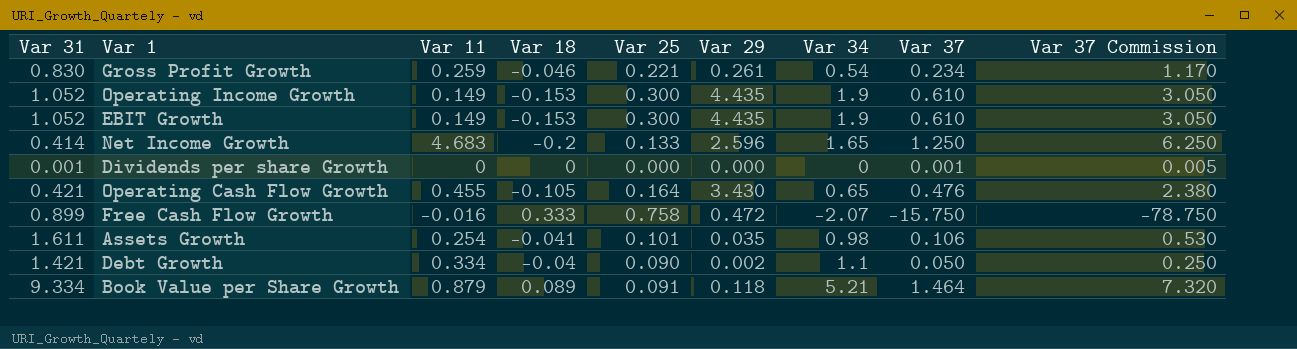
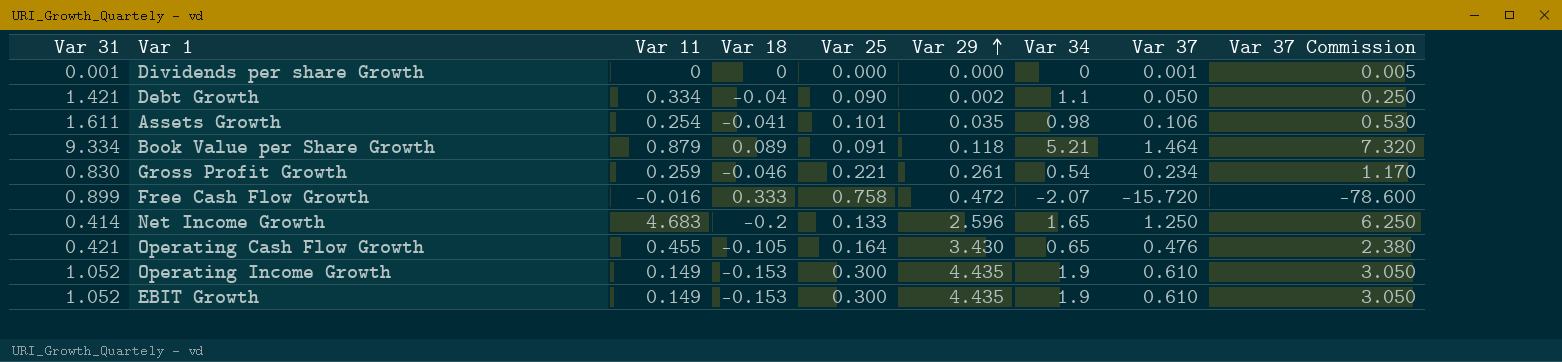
row order: none -> Var 29 ascending
Free Cash Flow Growth | Var 37: -15.750 -> -15.720
Free Cash Flow Growth | Var 37 Commission: -78.750 -> -78.600

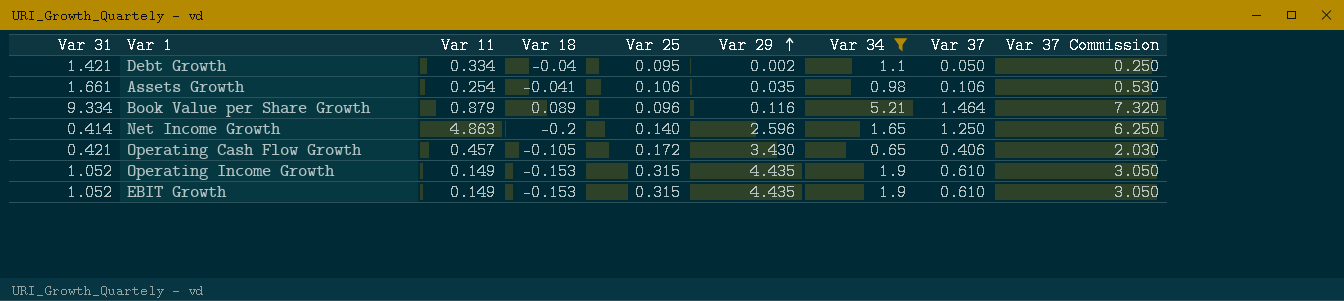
filter: none -> Var 34 >= 0.65
Debt Growth | Var 25: 0.090 -> 0.095
Assets Growth | Var 31: 1.611 -> 1.661
Assets Growth | Var 25: 0.101 -> 0.106
Book Value per Share Growth | Var 25: 0.091 -> 0.096
Book Value per Share Growth | Var 29: 0.118 -> 0.116
Net Income Growth | Var 11: 4.683 -> 4.863
Net Income Growth | Var 25: 0.133 -> 0.140
Operating Cash Flow Growth | Var 11: 0.455 -> 0.457
Operating Cash Flow Growth | Var 25: 0.164 -> 0.172
Operating Cash Flow Growth | Var 37: 0.476 -> 0.406
Operating Cash Flow Growth | Var 37 Commission: 2.380 -> 2.030
Operating Income Growth | Var 25: 0.300 -> 0.315
EBIT Growth | Var 25: 0.300 -> 0.315

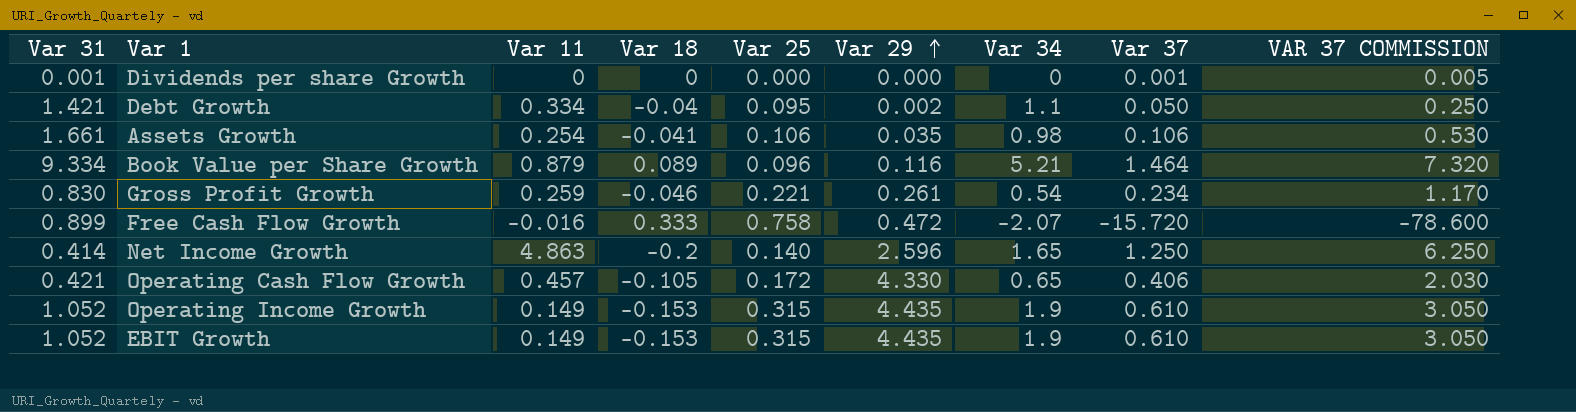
filter: Var 34 >= 0.65 -> none
column name: Var 37 Commission -> VAR 37 COMMISSION
Operating Cash Flow Growth | Var 29: 3.430 -> 4.330

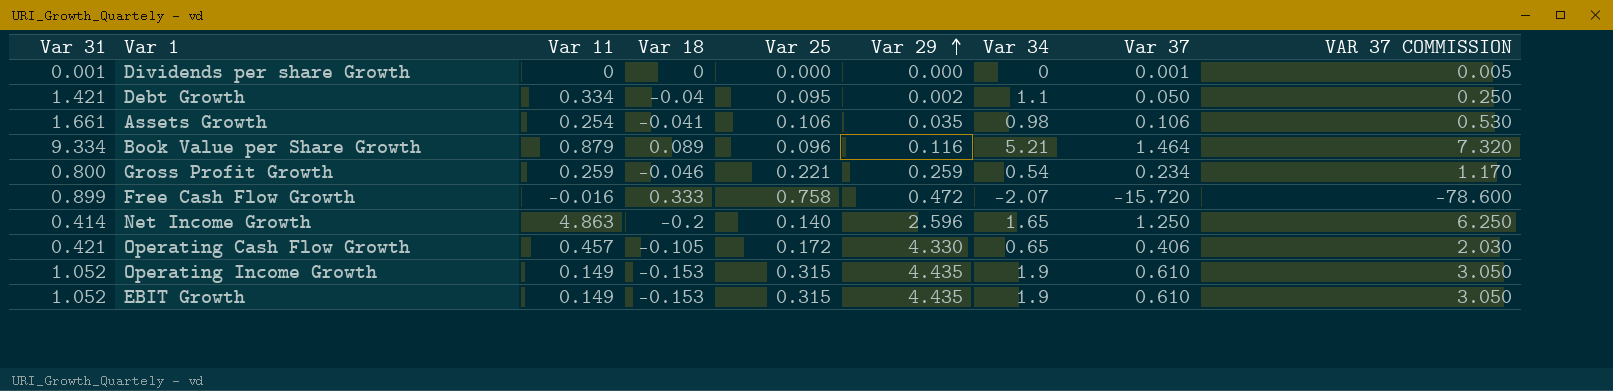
Gross Profit Growth | Var 31: 0.830 -> 0.800
Gross Profit Growth | Var 29: 0.261 -> 0.259

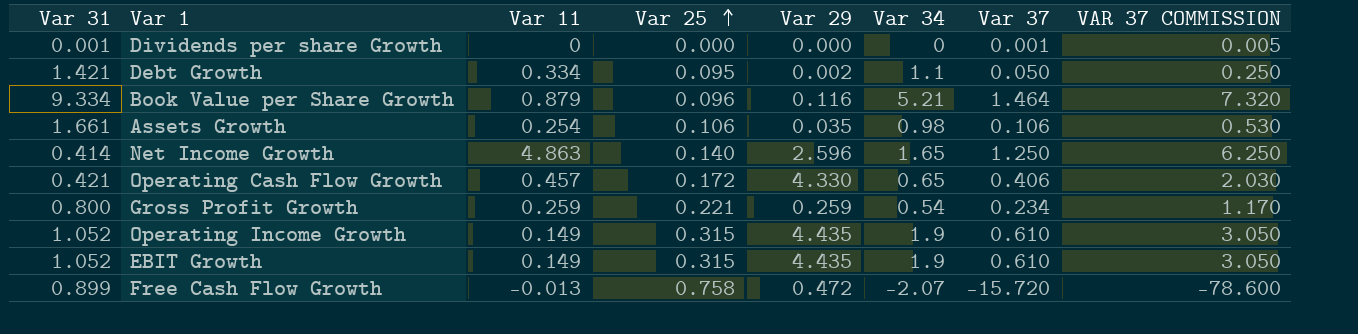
row order: Var 29 ascending -> Var 25 ascending
column Var 18 | position: 4 -> none
Free Cash Flow Growth | Var 11: -0.016 -> -0.013

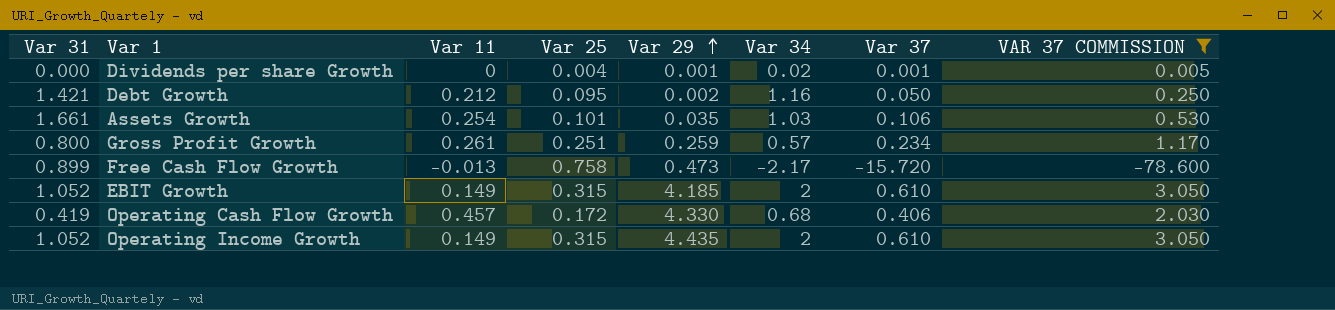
filter: none -> VAR 37 COMMISSION <= 3.050
row order: Var 25 ascending -> Var 29 ascending
Dividends per share Growth | Var 31: 0.001 -> 0.000
Dividends per share Growth | Var 25: 0.000 -> 0.004
Dividends per share Growth | Var 29: 0.000 -> 0.001
Dividends per share Growth | Var 34: 0 -> 0.02
Debt Growth | Var 11: 0.334 -> 0.212
Debt Growth | Var 34: 1.1 -> 1.16
Assets Growth | Var 25: 0.106 -> 0.101
Assets Growth | Var 34: 0.98 -> 1.03
Gross Profit Growth | Var 11: 0.259 -> 0.261
Gross Profit Growth | Var 25: 0.221 -> 0.251
Gross Profit Growth | Var 34: 0.54 -> 0.57
Free Cash Flow Growth | Var 29: 0.472 -> 0.473
Free Cash Flow Growth | Var 34: -2.07 -> -2.17
EBIT Growth | Var 29: 4.435 -> 4.185
EBIT Growth | Var 34: 1.9 -> 2
Operating Cash Flow Growth | Var 31: 0.421 -> 0.419
Operating Cash Flow Growth | Var 34: 0.65 -> 0.68
Operating Income Growth | Var 34: 1.9 -> 2

